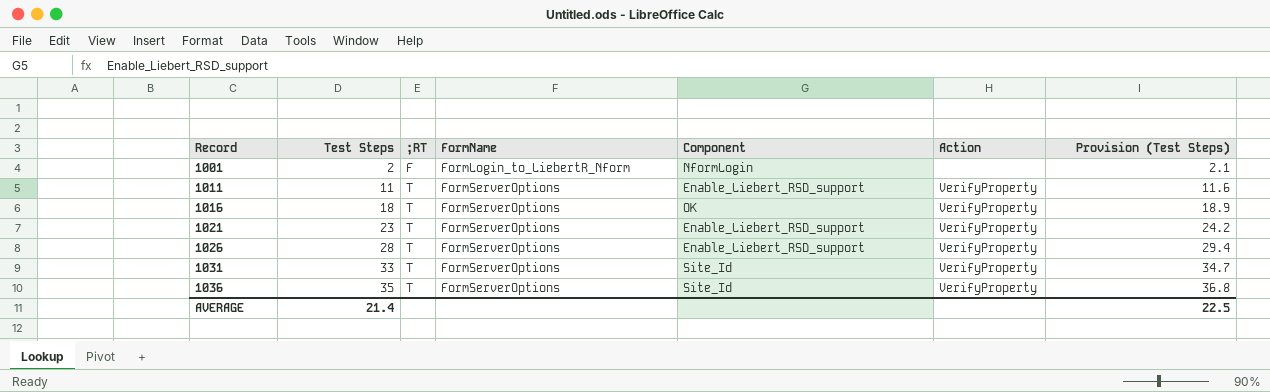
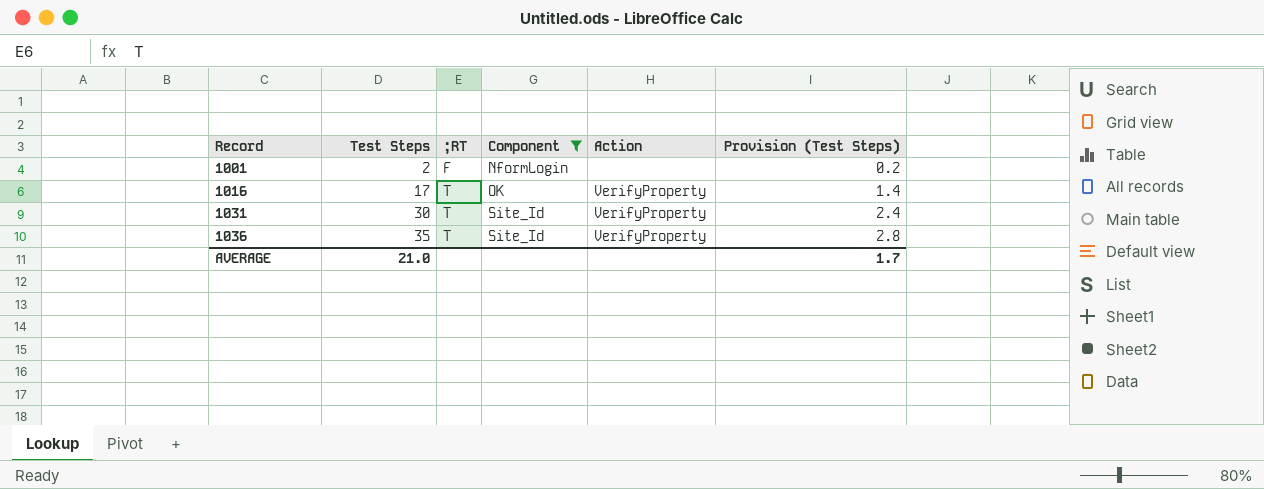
filter: none -> Component != Enable_Liebert_RSD_support
column FormName | position: 4 -> none
column Provision (Test Steps) | formula: [Test Steps] * 1.05 -> [Test Steps] * 0.08
1016 | Test Steps: 18 -> 17
1031 | Test Steps: 33 -> 30
AVERAGE | Test Steps: 21.4 -> 21.0
AVERAGE | Provision (Test Steps): 22.5 -> 1.7

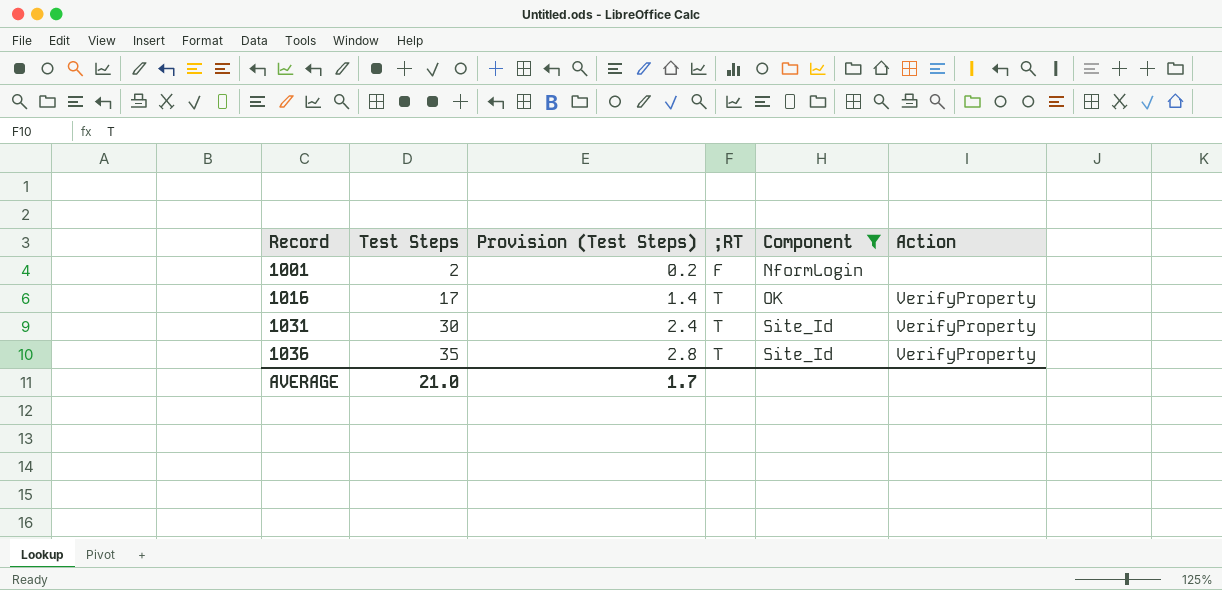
column Provision (Test Steps) | position: 6 -> 3

